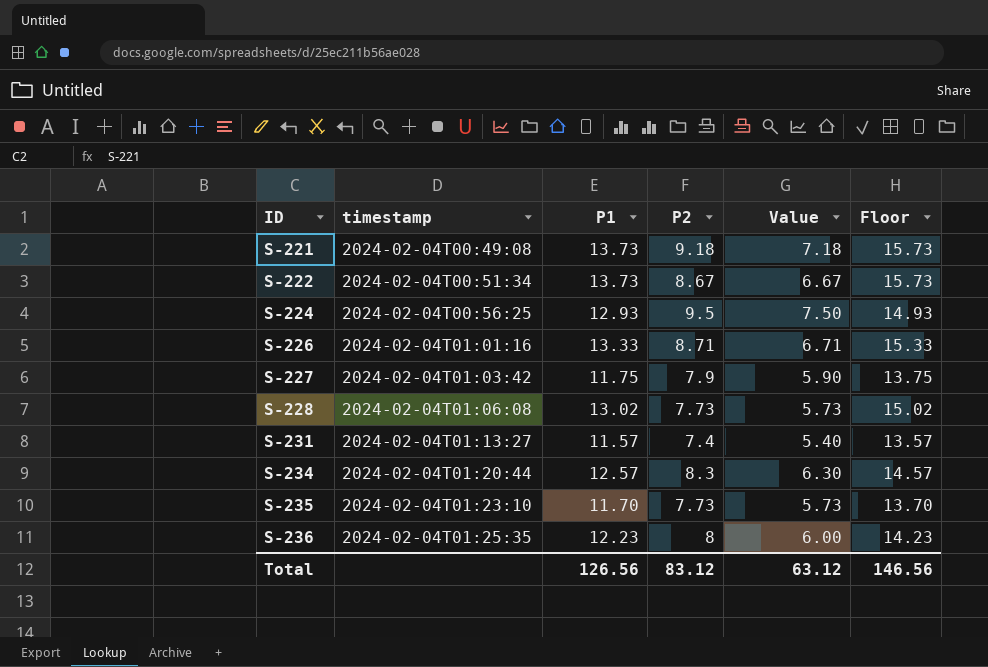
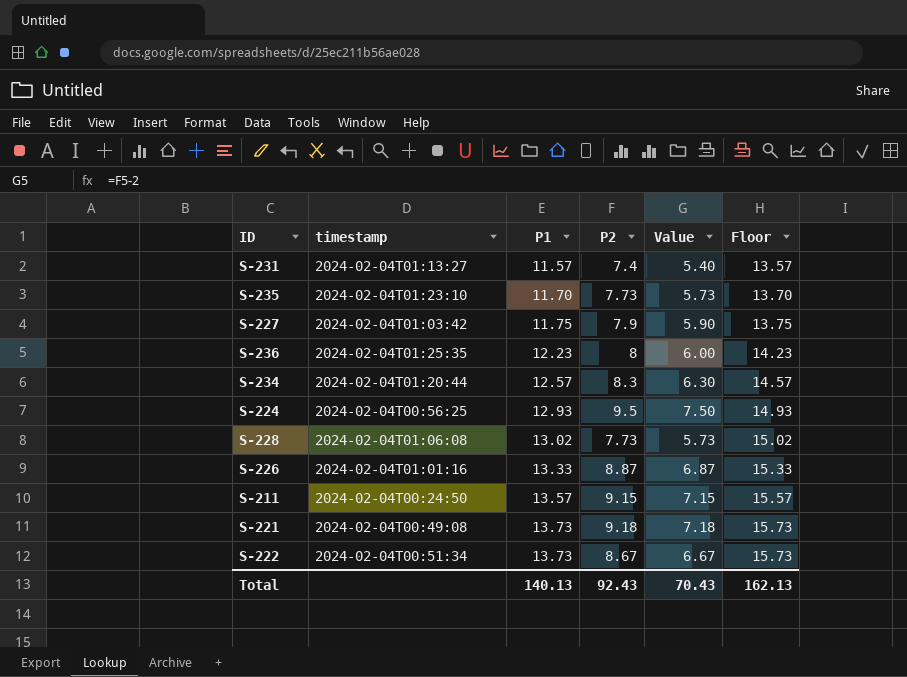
row order: ID ascending -> P1 ascending
S-226 | P2: 8.71 -> 8.87
S-226 | Value: 6.71 -> 6.87
row S-211: none -> 2024-02-04T00:24:50 | 13.57 | 9.15 | 7.15 | 15.57
Total | P1: 126.56 -> 140.13
Total | P2: 83.12 -> 92.43
Total | Value: 63.12 -> 70.43
Total | Floor: 146.56 -> 162.13

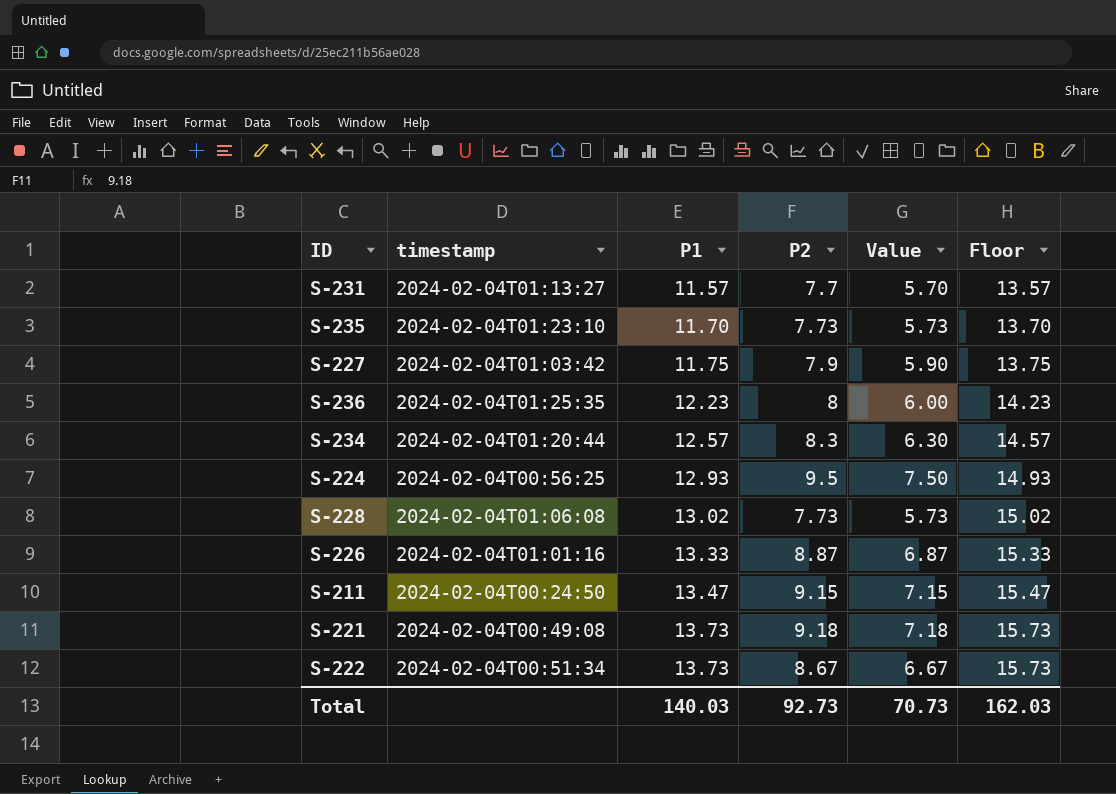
S-231 | P2: 7.4 -> 7.7
S-231 | Value: 5.40 -> 5.70
S-211 | P1: 13.57 -> 13.47
S-211 | Floor: 15.57 -> 15.47
Total | P1: 140.13 -> 140.03
Total | P2: 92.43 -> 92.73
Total | Value: 70.43 -> 70.73
Total | Floor: 162.13 -> 162.03

